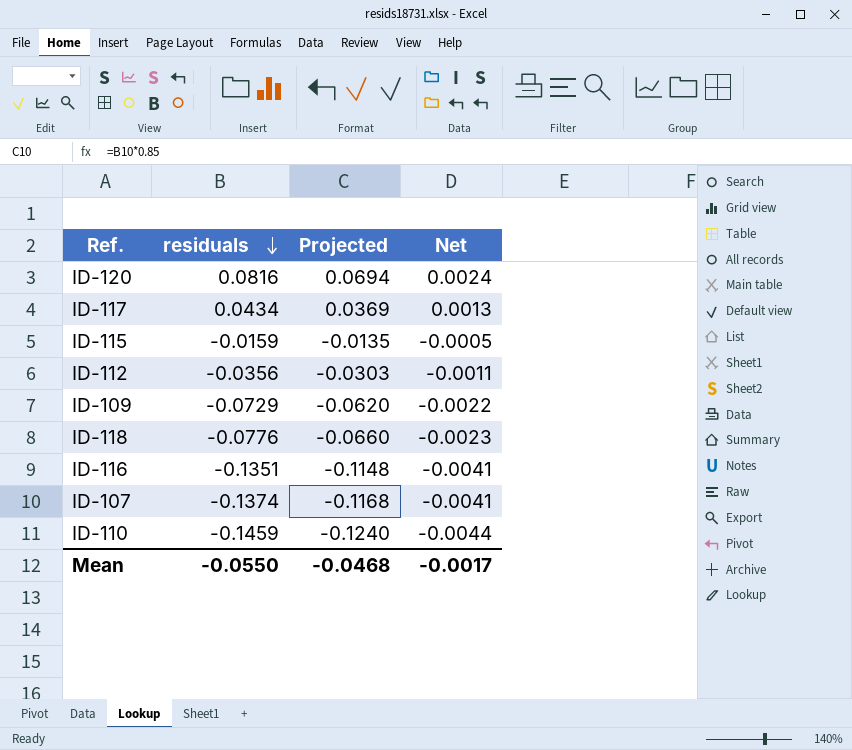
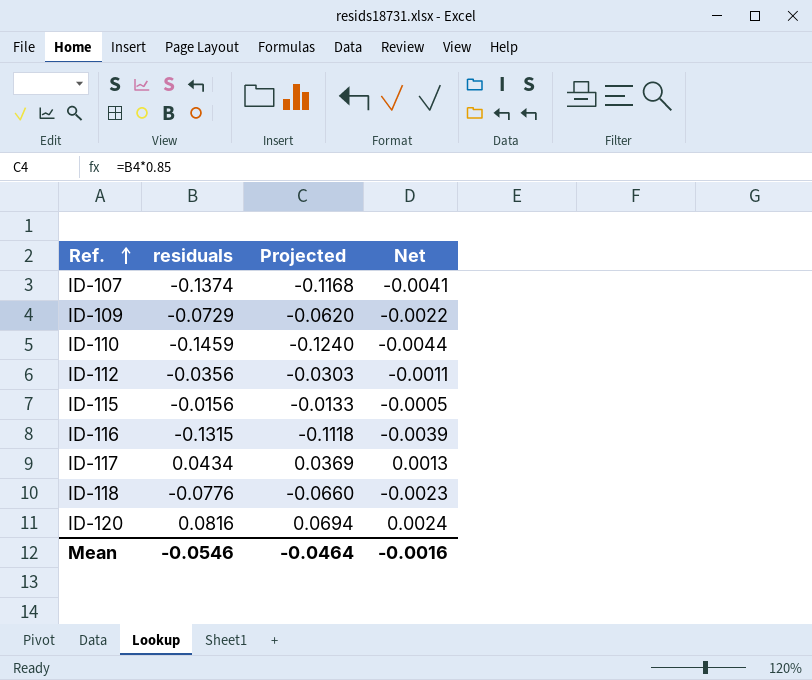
row order: residuals descending -> Ref. ascending
ID-115 | residuals: -0.0159 -> -0.0156
ID-115 | Projected: -0.0135 -> -0.0133
ID-116 | residuals: -0.1351 -> -0.1315
ID-116 | Projected: -0.1148 -> -0.1118
ID-116 | Net: -0.0041 -> -0.0039
Mean | residuals: -0.0550 -> -0.0546
Mean | Projected: -0.0468 -> -0.0464
Mean | Net: -0.0017 -> -0.0016

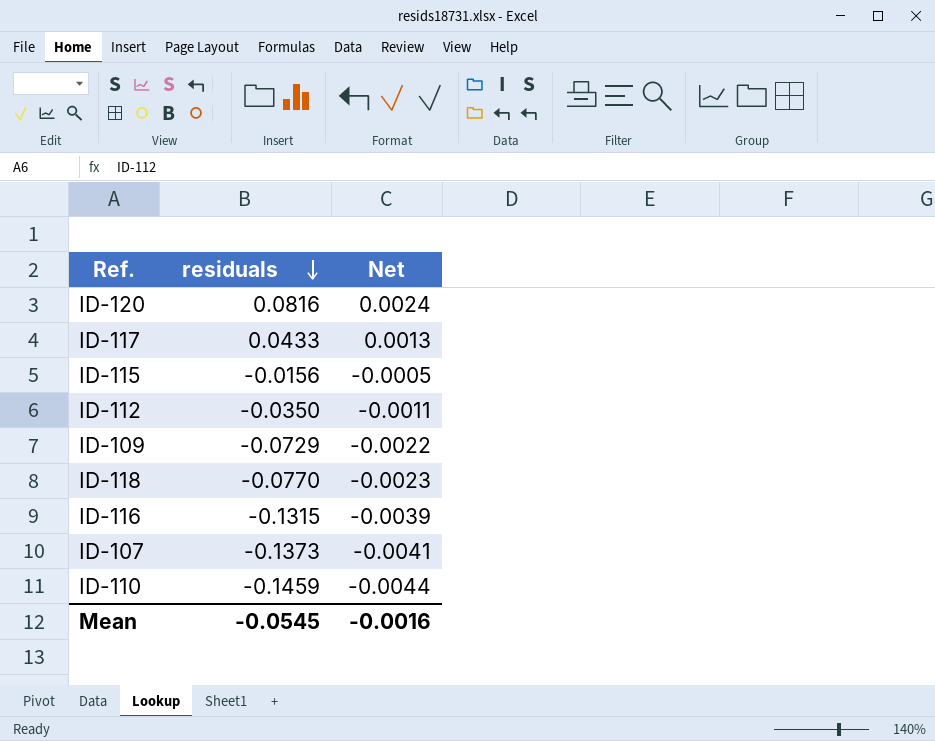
row order: Ref. ascending -> residuals descending
column Projected | formula: [residuals] * 0.85 -> none
ID-117 | residuals: 0.0434 -> 0.0433
ID-112 | residuals: -0.0356 -> -0.0350
ID-118 | residuals: -0.0776 -> -0.0770
ID-107 | residuals: -0.1374 -> -0.1373
Mean | residuals: -0.0546 -> -0.0545

